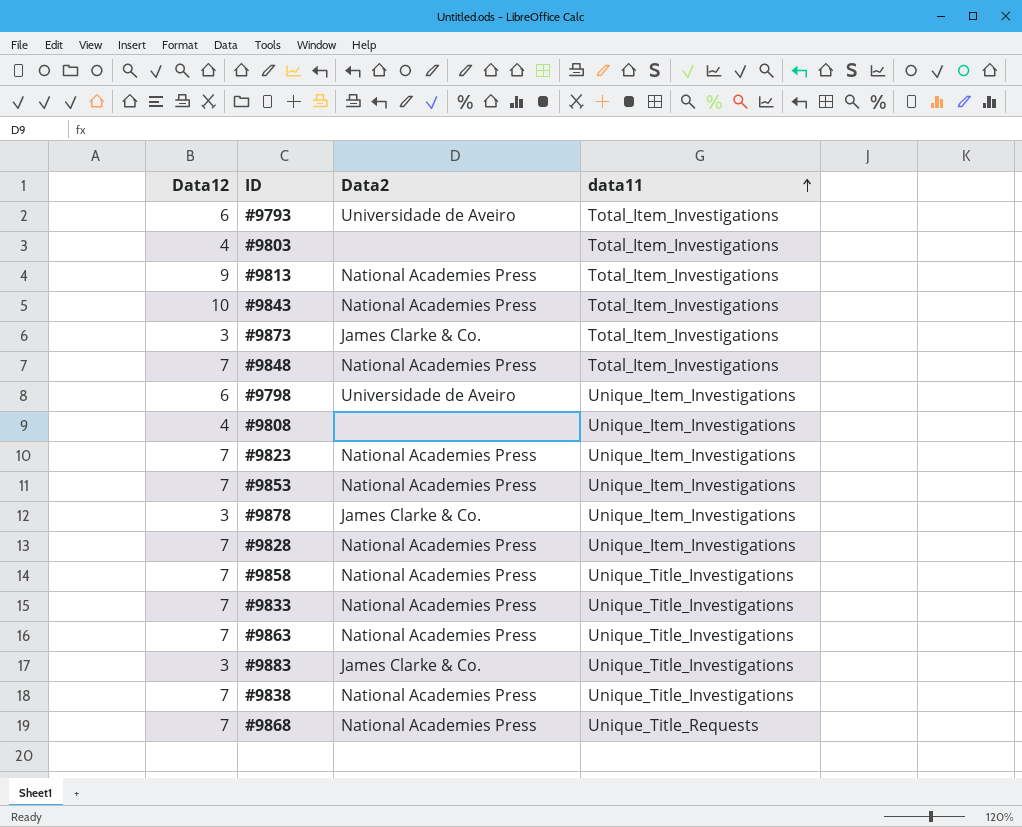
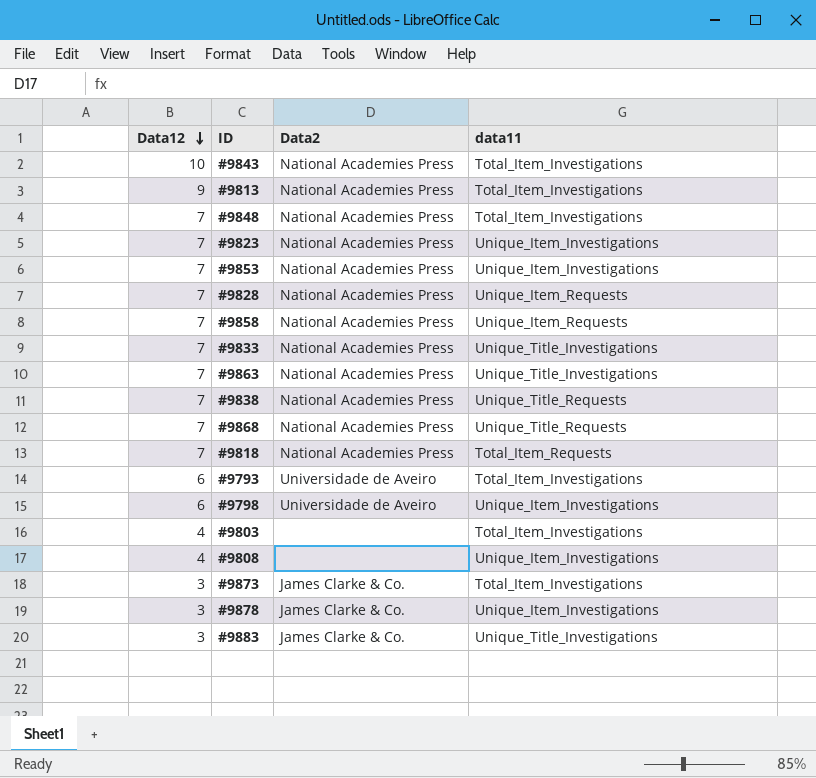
row order: data11 ascending -> Data12 descending
#9828 | data11: Unique_Item_Investigations -> Unique_Item_Requests
#9858 | data11: Unique_Title_Investigations -> Unique_Item_Requests
#9838 | data11: Unique_Title_Investigations -> Unique_Title_Requests
row #9818: none -> 7 | National Academies Press | Total_Item_Requests

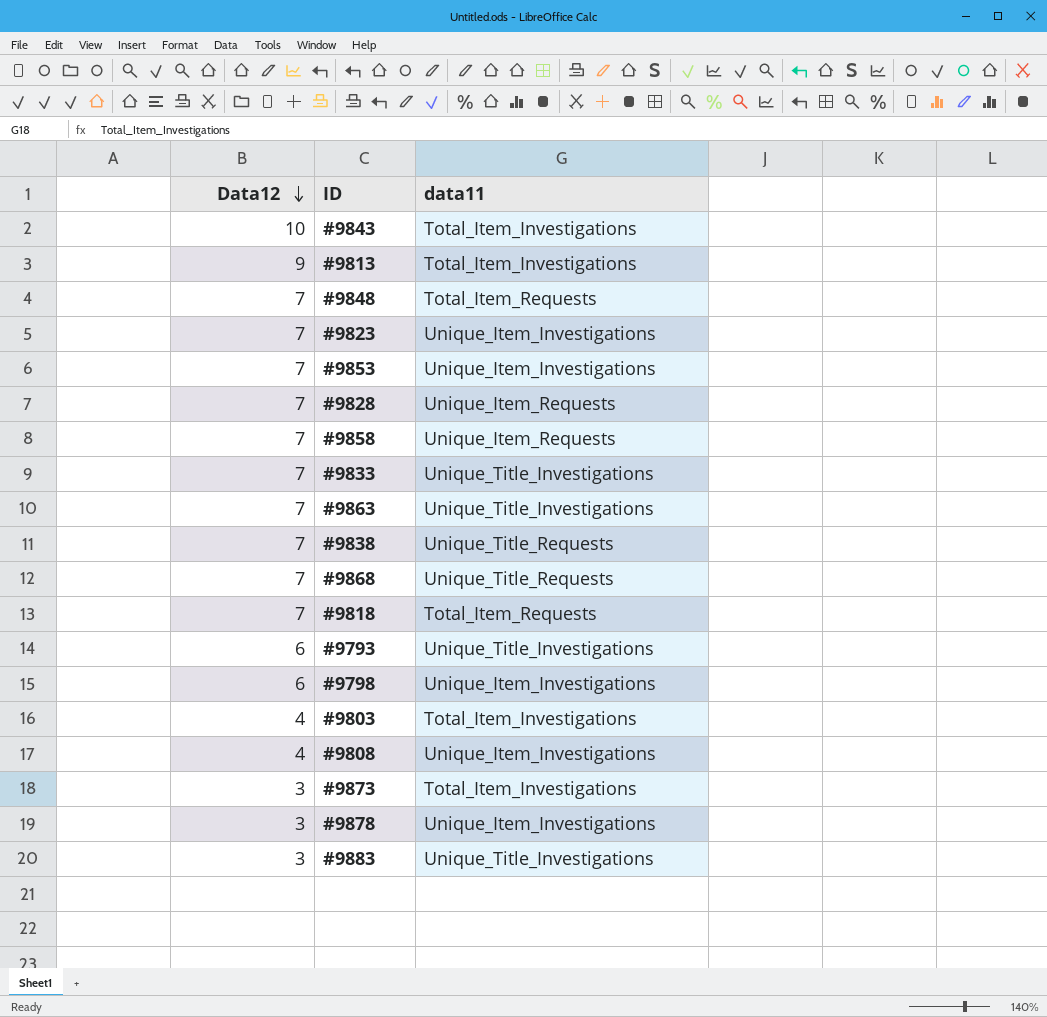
column Data2 | position: 3 -> none
#9848 | data11: Total_Item_Investigations -> Total_Item_Requests
#9793 | data11: Total_Item_Investigations -> Unique_Title_Investigations

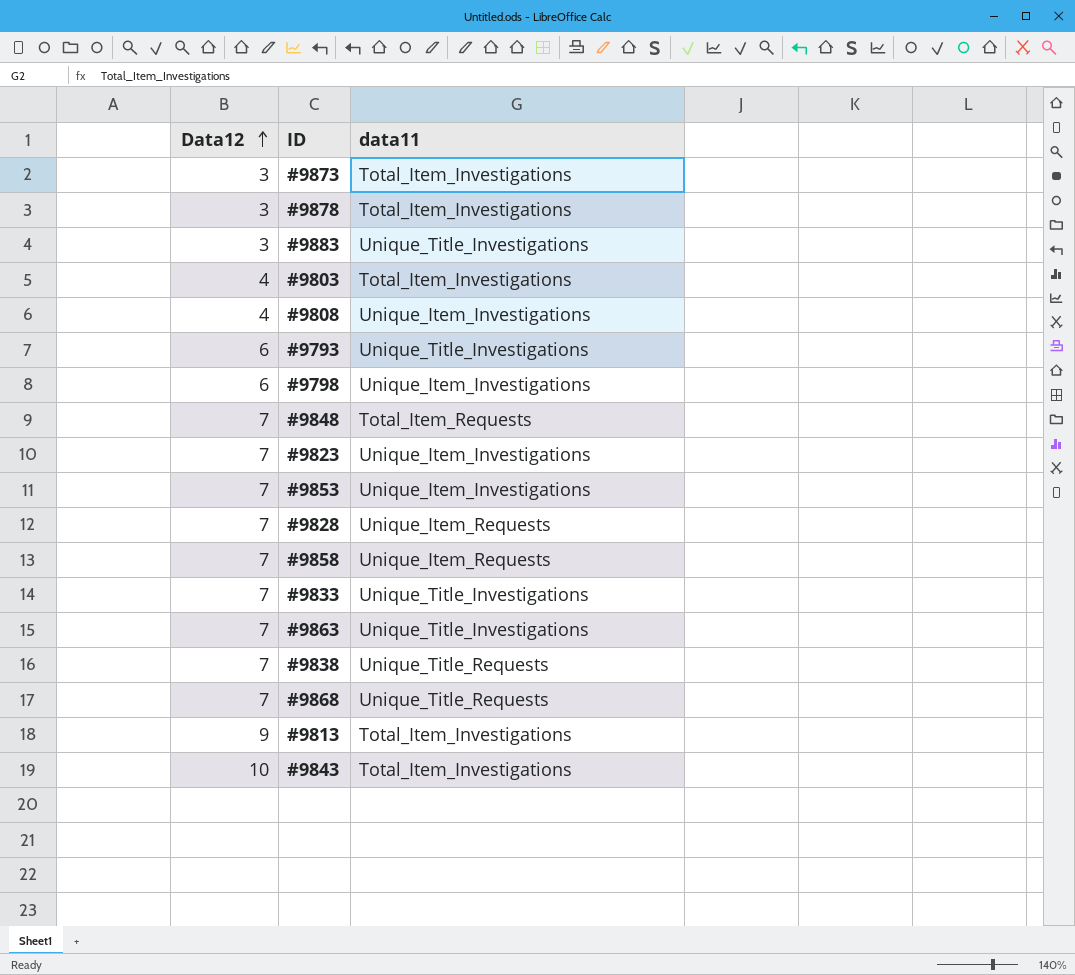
row order: Data12 descending -> Data12 ascending
row #9818: 7 | Total_Item_Requests -> none
#9878 | data11: Unique_Item_Investigations -> Total_Item_Investigations

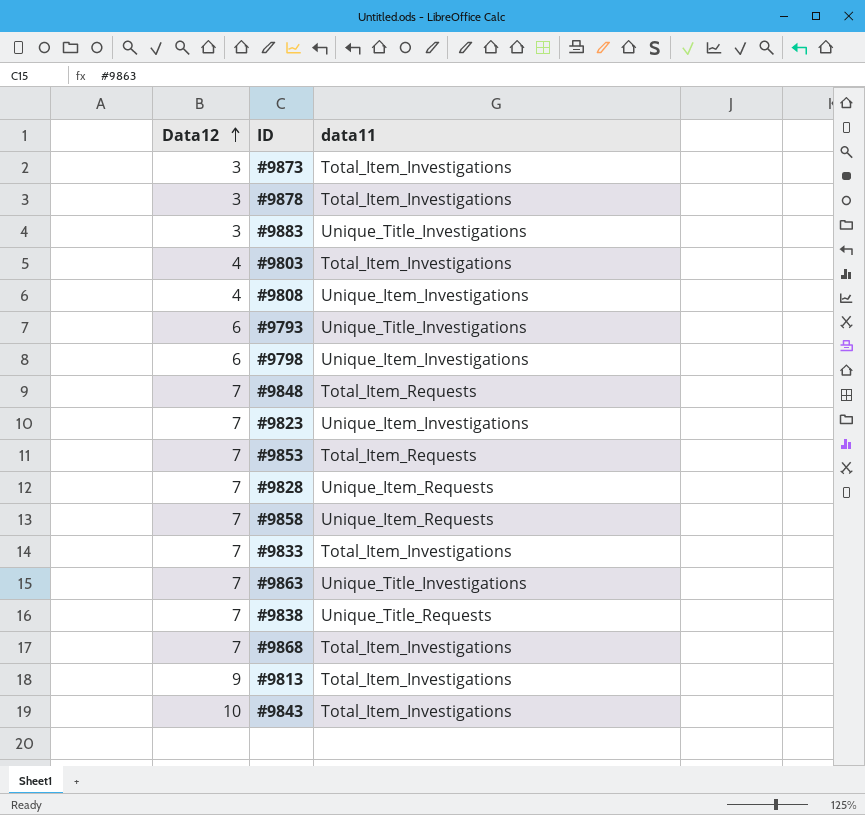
#9853 | data11: Unique_Item_Investigations -> Total_Item_Requests
#9833 | data11: Unique_Title_Investigations -> Total_Item_Investigations
#9868 | data11: Unique_Title_Requests -> Total_Item_Investigations

